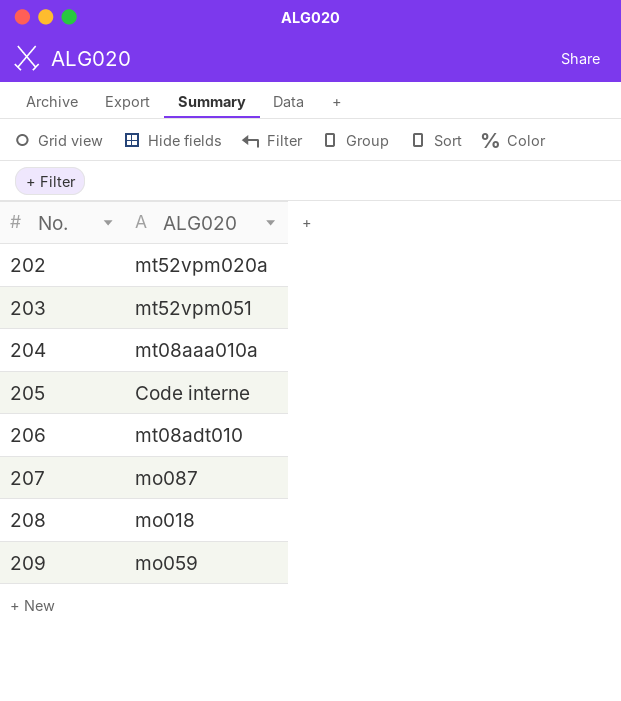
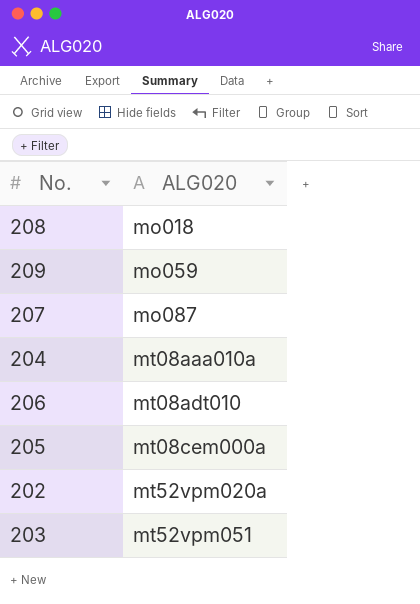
row order: No. ascending -> ALG020 ascending
205 | ALG020: Code interne -> mt08cem000a

